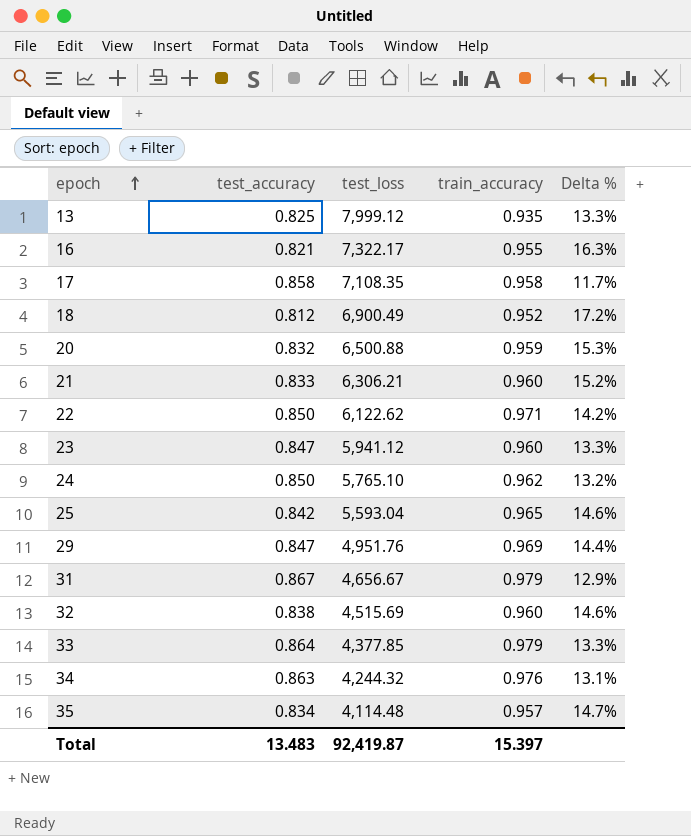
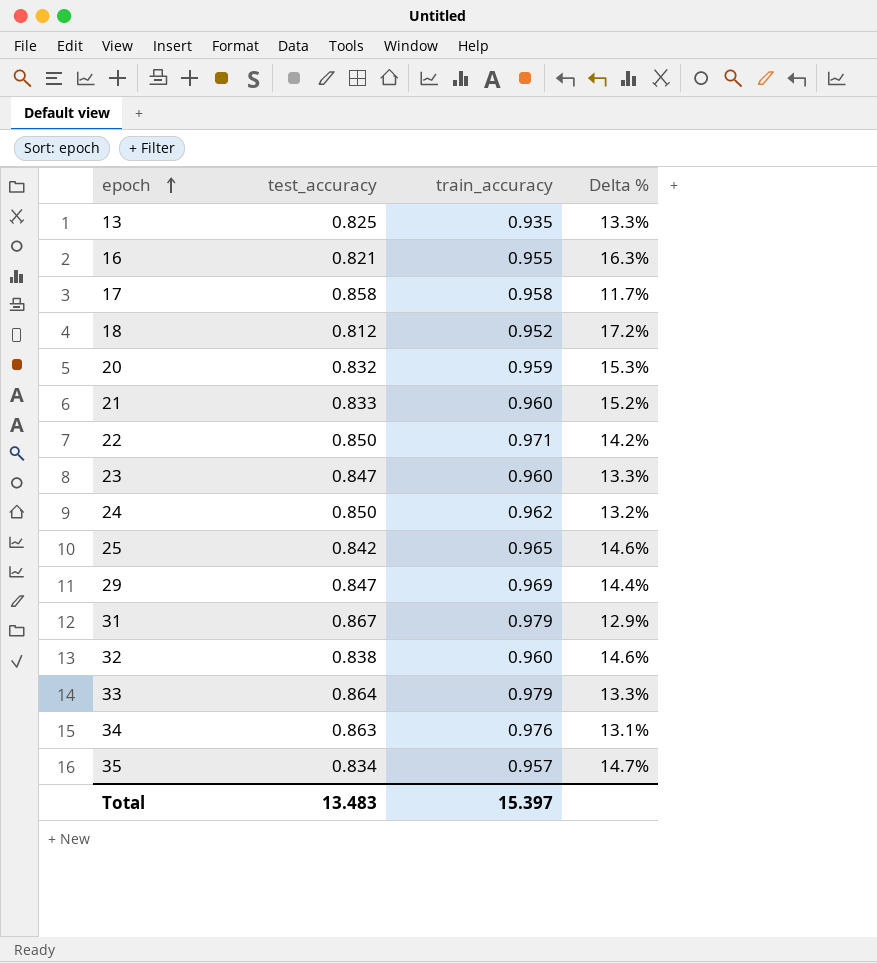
column test_loss | position: 3 -> none

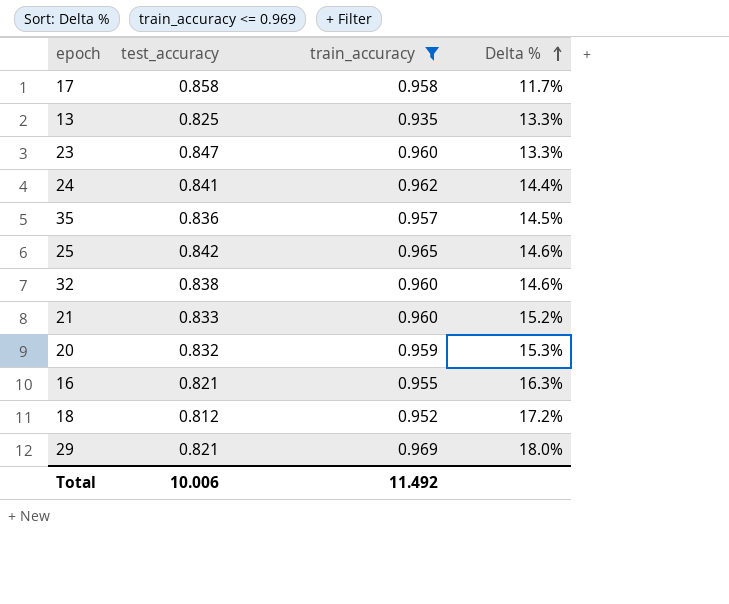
filter: none -> train_accuracy <= 0.969
row order: epoch ascending -> Delta % ascending
24 | test_accuracy: 0.850 -> 0.841
24 | Delta %: 13.2% -> 14.4%
35 | test_accuracy: 0.834 -> 0.836
35 | Delta %: 14.7% -> 14.5%
29 | test_accuracy: 0.847 -> 0.821
29 | Delta %: 14.4% -> 18.0%
Total | test_accuracy: 13.483 -> 10.006
Total | train_accuracy: 15.397 -> 11.492

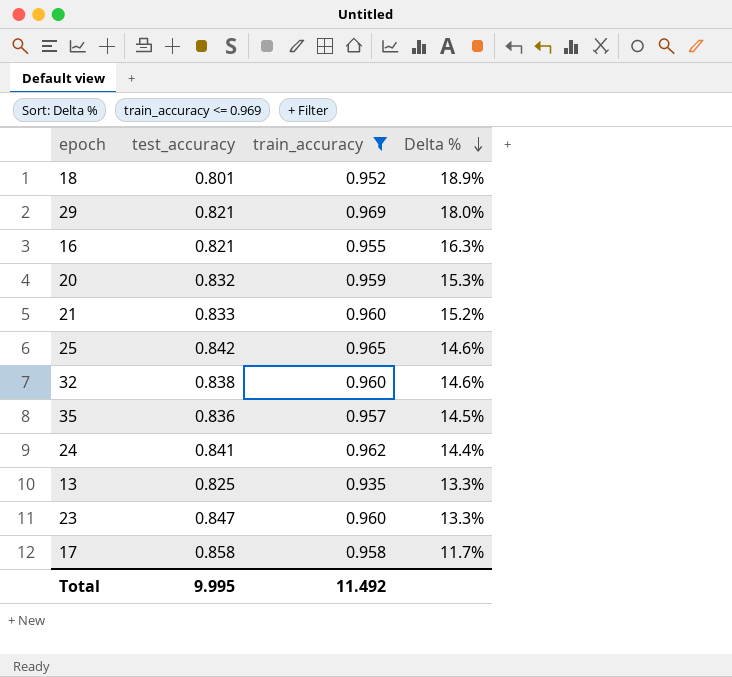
row order: Delta % ascending -> Delta % descending
18 | test_accuracy: 0.812 -> 0.801
18 | Delta %: 17.2% -> 18.9%
Total | test_accuracy: 10.006 -> 9.995

